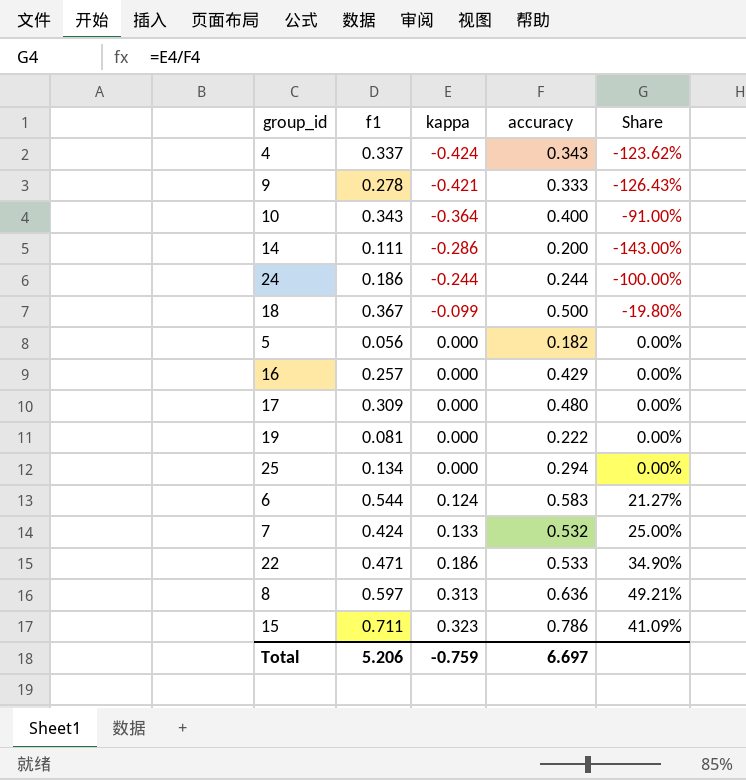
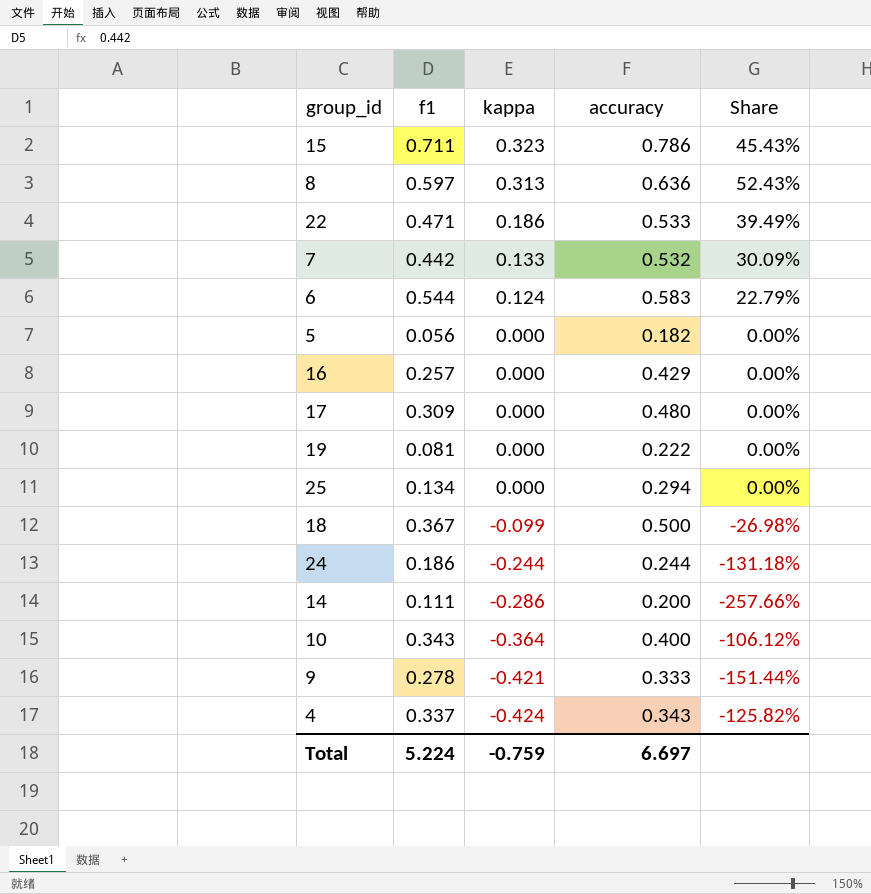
row order: kappa ascending -> kappa descending
column Share | formula: [kappa] / [accuracy] -> [kappa] / [f1]
7 | f1: 0.424 -> 0.442
Total | f1: 5.206 -> 5.224

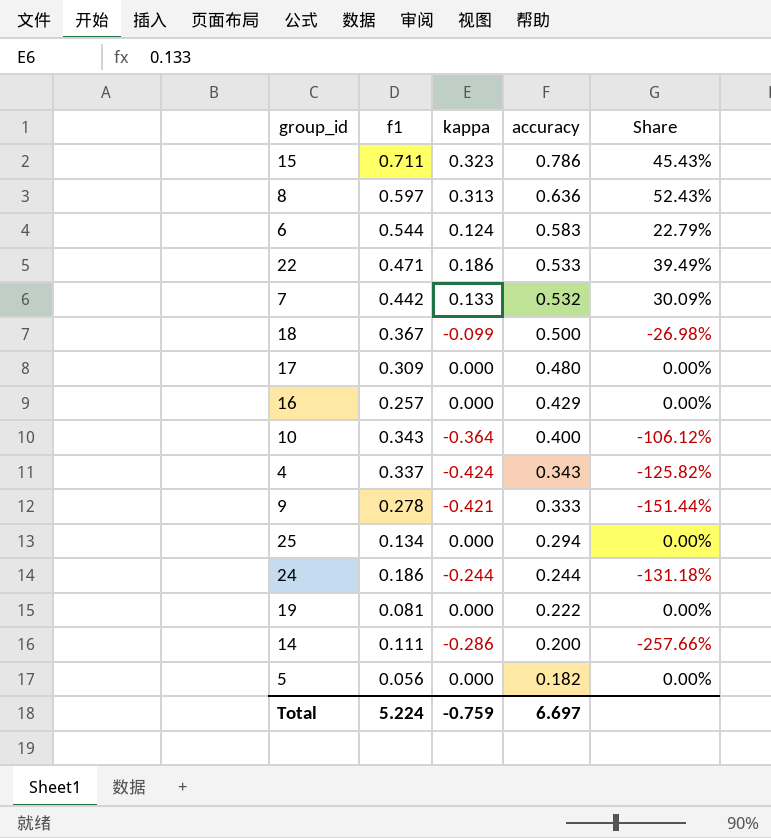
row order: kappa descending -> accuracy descending

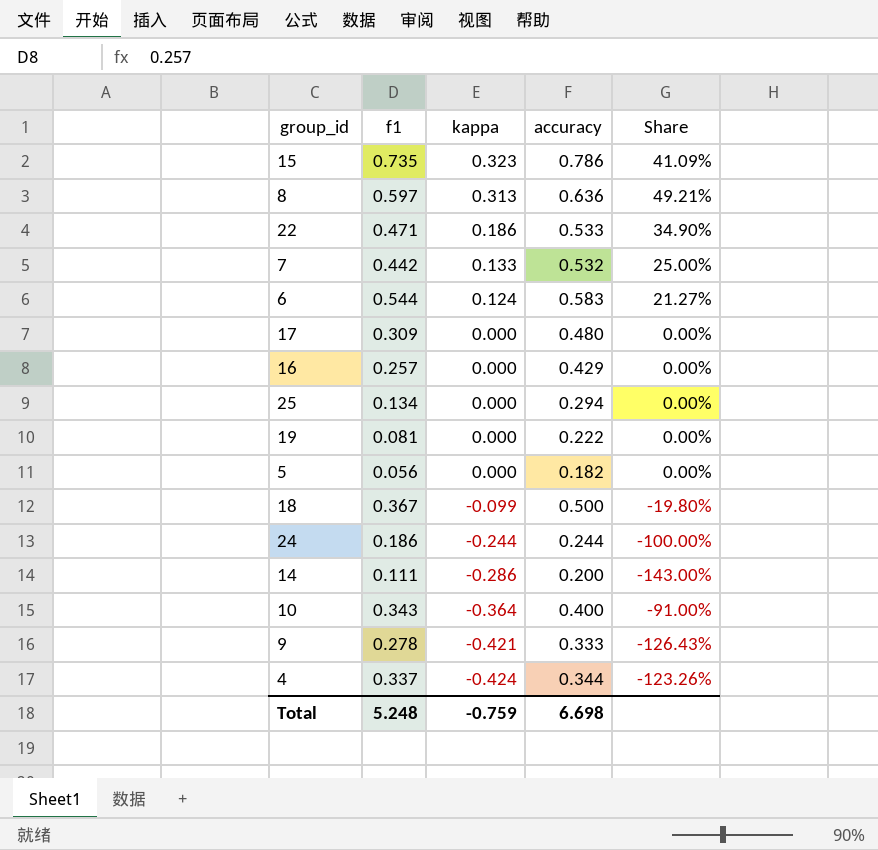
row order: accuracy descending -> kappa descending
column Share | formula: [kappa] / [f1] -> [kappa] / [accuracy]
15 | f1: 0.711 -> 0.735
4 | accuracy: 0.343 -> 0.344
Total | f1: 5.224 -> 5.248
Total | accuracy: 6.697 -> 6.698

